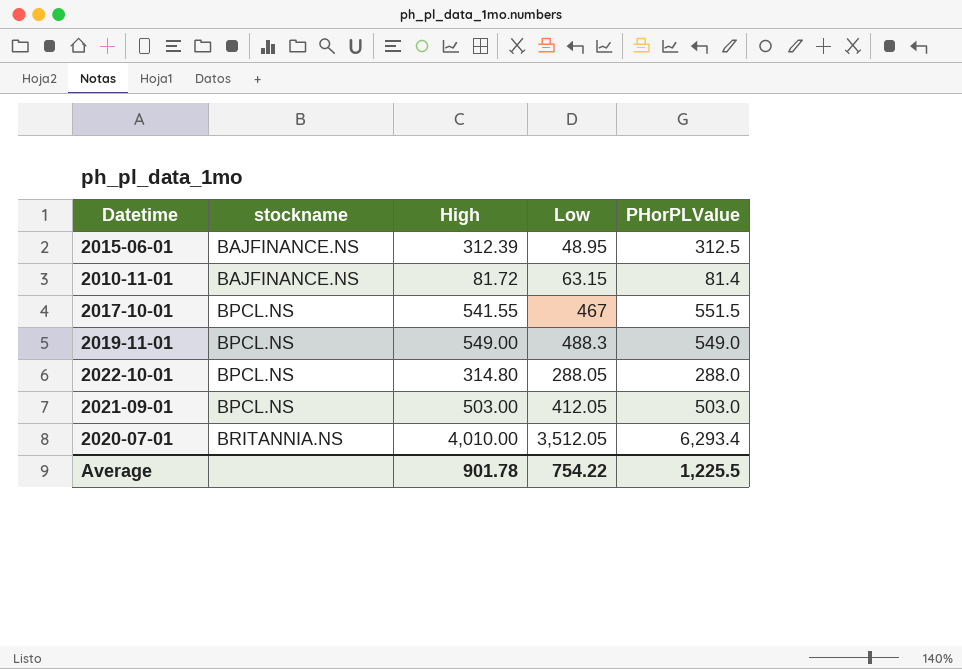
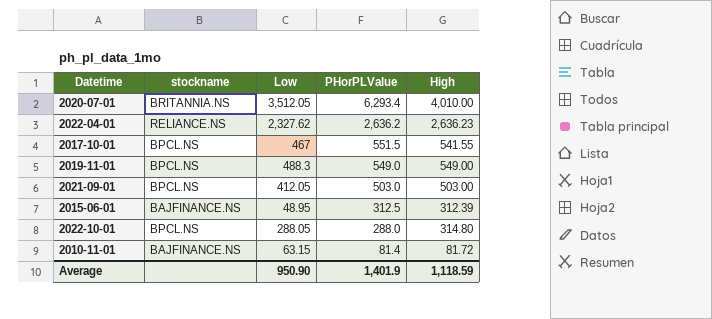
row order: stockname ascending -> PHorPLValue descending
column High | position: 3 -> 5
row 2022-04-01: none -> RELIANCE.NS | 2,327.62 | 2,636.2 | 2,636.23
Average | Low: 754.22 -> 950.90
Average | PHorPLValue: 1,225.5 -> 1,401.9
Average | High: 901.78 -> 1,118.59

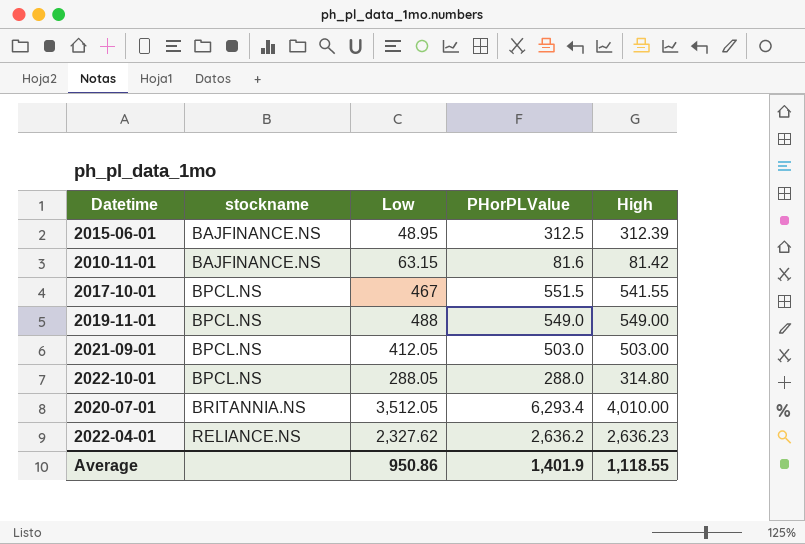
row order: PHorPLValue descending -> stockname ascending
2010-11-01 | PHorPLValue: 81.4 -> 81.6
2010-11-01 | High: 81.72 -> 81.42
2019-11-01 | Low: 488.3 -> 488
Average | Low: 950.90 -> 950.86
Average | High: 1,118.59 -> 1,118.55

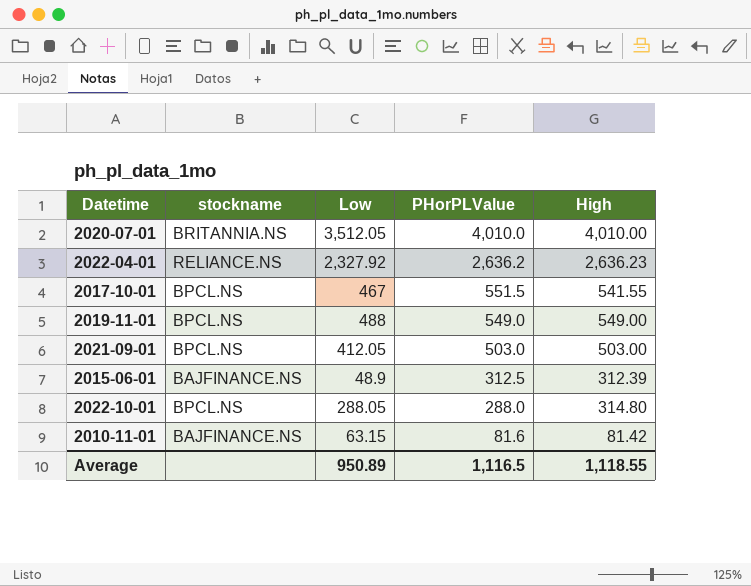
row order: stockname ascending -> PHorPLValue descending
2020-07-01 | PHorPLValue: 6,293.4 -> 4,010.0
2022-04-01 | Low: 2,327.62 -> 2,327.92
2015-06-01 | Low: 48.95 -> 48.9
Average | Low: 950.86 -> 950.89
Average | PHorPLValue: 1,401.9 -> 1,116.5

